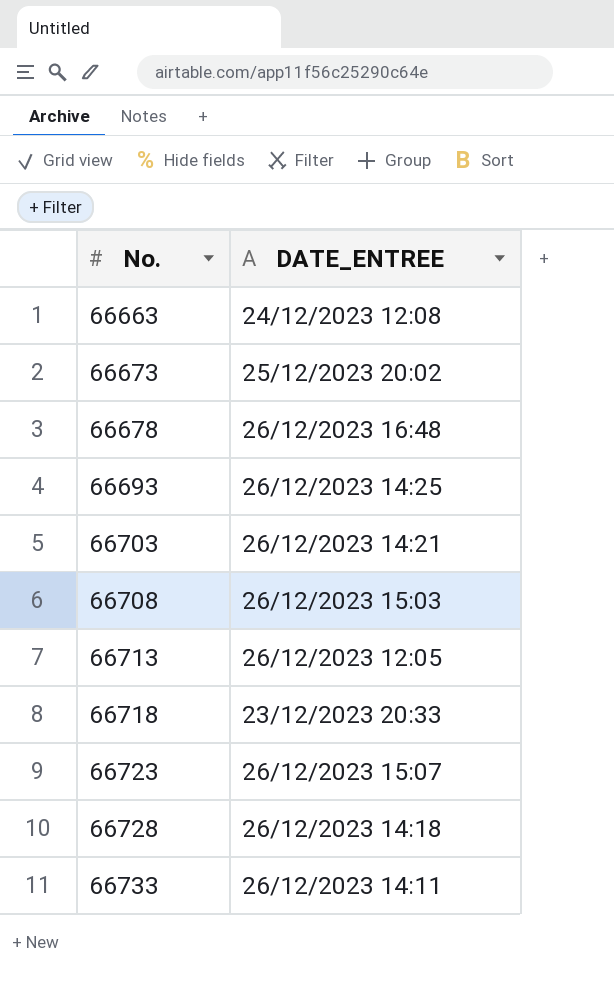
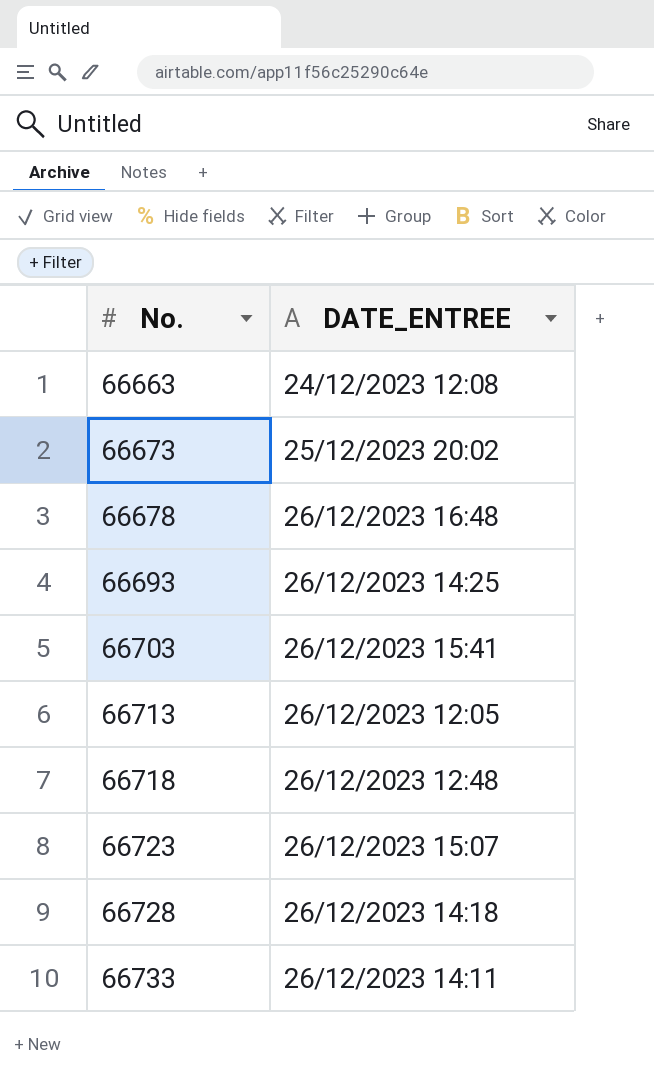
row 66708: 26/12/2023 15:03 -> none
66703 | DATE_ENTREE: 26/12/2023 14:21 -> 26/12/2023 15:41
66718 | DATE_ENTREE: 23/12/2023 20:33 -> 26/12/2023 12:48

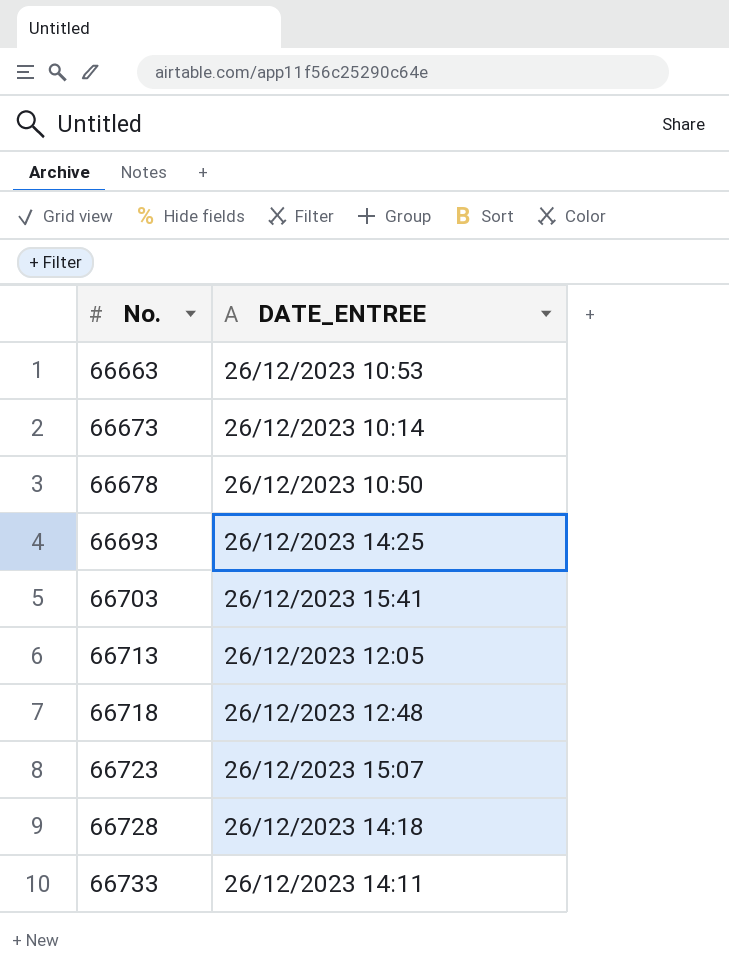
66663 | DATE_ENTREE: 24/12/2023 12:08 -> 26/12/2023 10:53
66673 | DATE_ENTREE: 25/12/2023 20:02 -> 26/12/2023 10:14
66678 | DATE_ENTREE: 26/12/2023 16:48 -> 26/12/2023 10:50

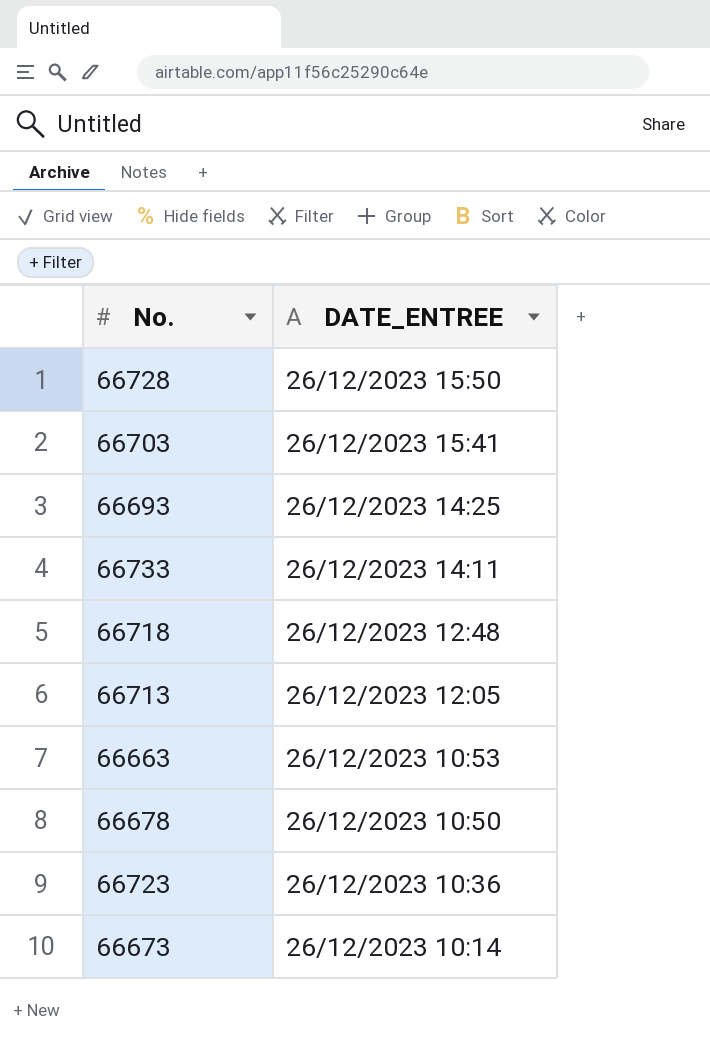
row order: No. ascending -> DATE_ENTREE descending
66728 | DATE_ENTREE: 26/12/2023 14:18 -> 26/12/2023 15:50
66723 | DATE_ENTREE: 26/12/2023 15:07 -> 26/12/2023 10:36

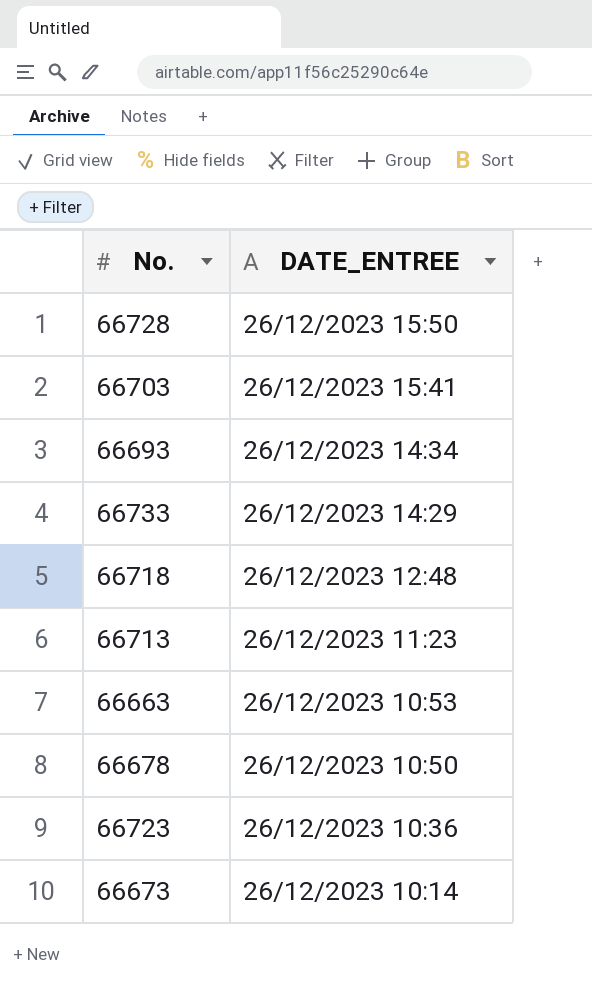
66693 | DATE_ENTREE: 26/12/2023 14:25 -> 26/12/2023 14:34
66733 | DATE_ENTREE: 26/12/2023 14:11 -> 26/12/2023 14:29
66713 | DATE_ENTREE: 26/12/2023 12:05 -> 26/12/2023 11:23

